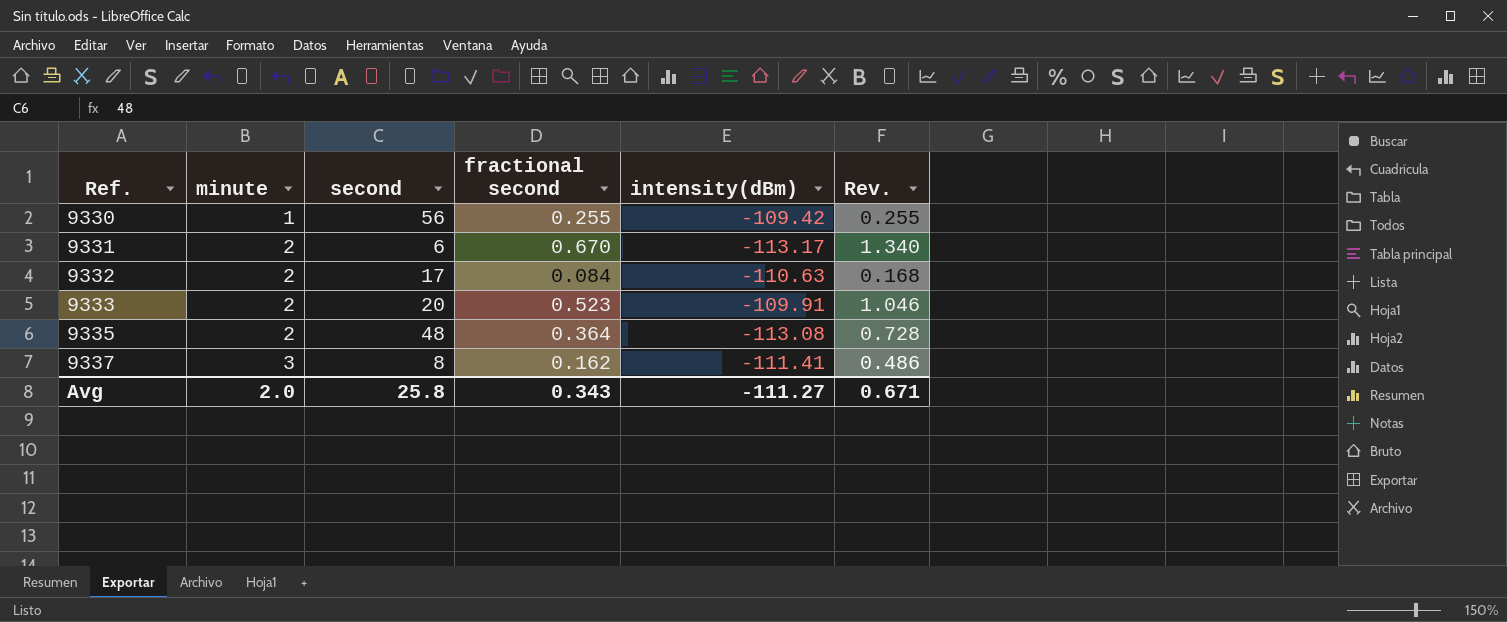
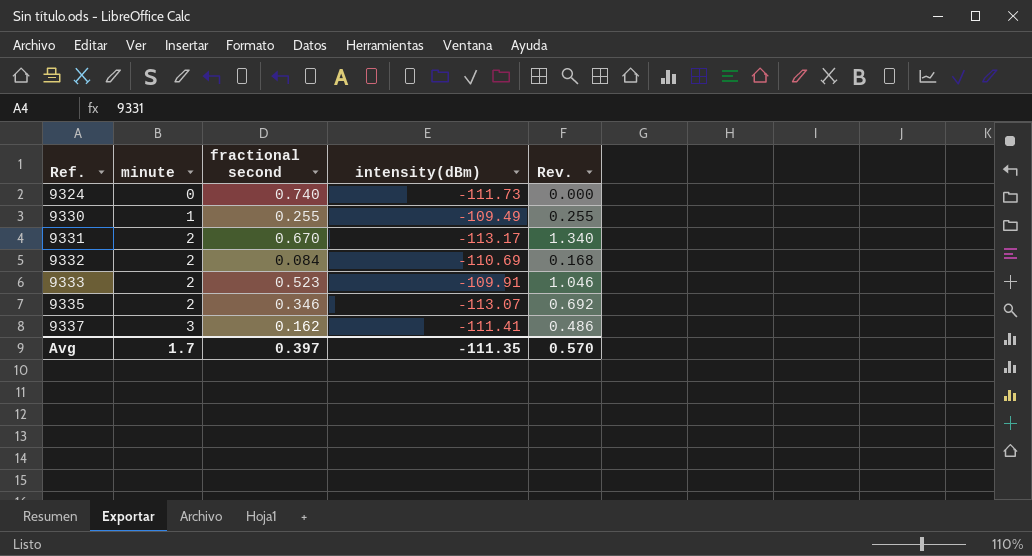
column second | position: 3 -> none
row 9324: none -> 0 | 0.740 | -111.73 | 0.000
9330 | intensity(dBm): -109.42 -> -109.49
9332 | intensity(dBm): -110.63 -> -110.69
9335 | fractional second: 0.364 -> 0.346
9335 | intensity(dBm): -113.08 -> -113.07
9335 | Rev.: 0.728 -> 0.692
Avg | minute: 2.0 -> 1.7
Avg | fractional second: 0.343 -> 0.397
Avg | intensity(dBm): -111.27 -> -111.35
Avg | Rev.: 0.671 -> 0.570

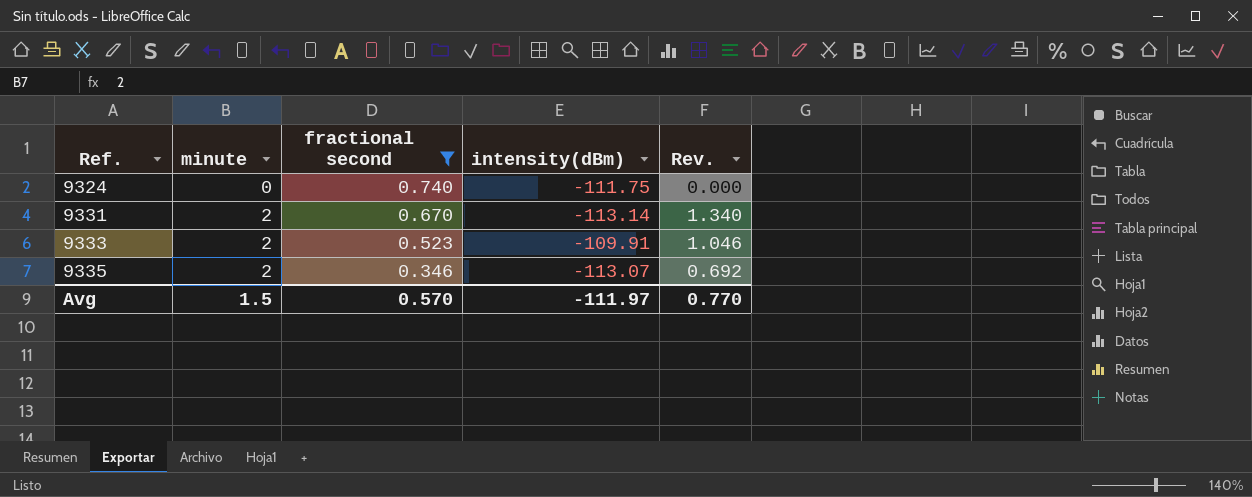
filter: none -> fractional second >= 0.346
9324 | intensity(dBm): -111.73 -> -111.75
9331 | intensity(dBm): -113.17 -> -113.14
Avg | minute: 1.7 -> 1.5
Avg | fractional second: 0.397 -> 0.570
Avg | intensity(dBm): -111.35 -> -111.97
Avg | Rev.: 0.570 -> 0.770

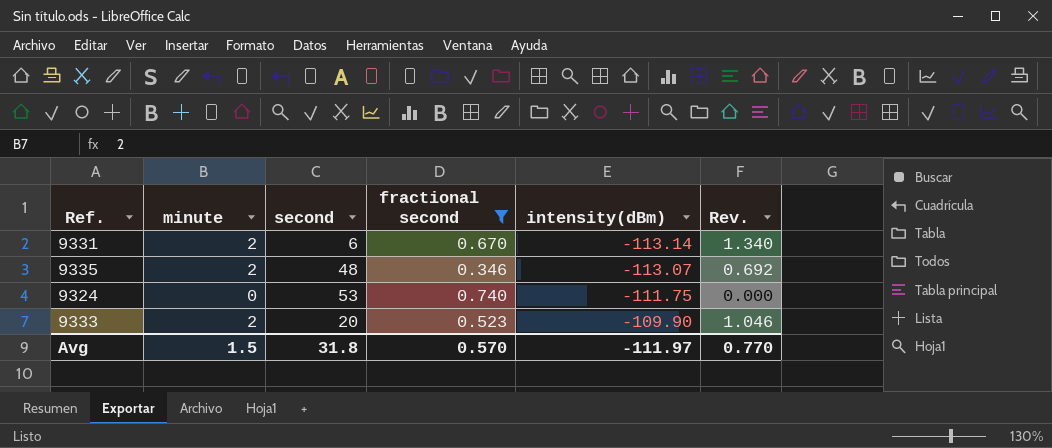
row order: Ref. ascending -> intensity(dBm) ascending
column second | position: none -> 3
9333 | intensity(dBm): -109.91 -> -109.90

